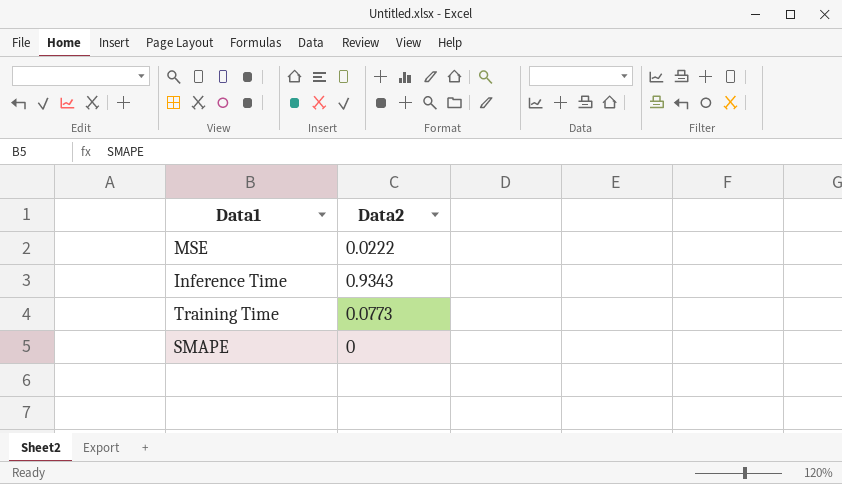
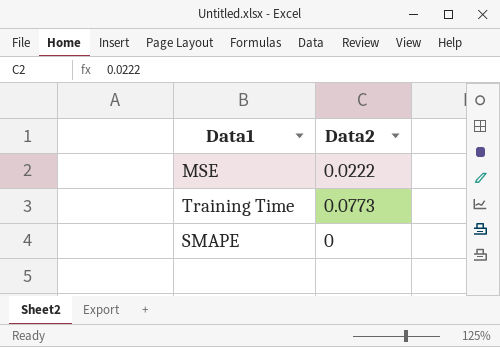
row Inference Time: 0.9343 -> none

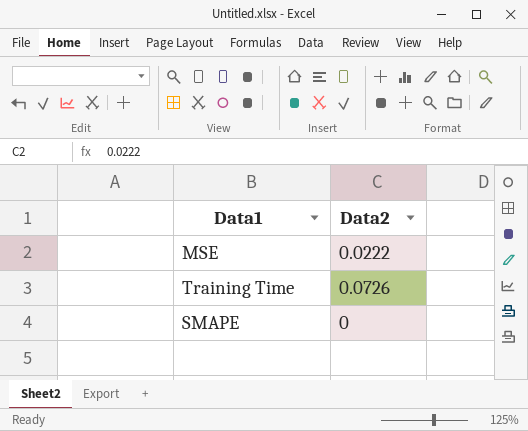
Training Time | Data2: 0.0773 -> 0.0726

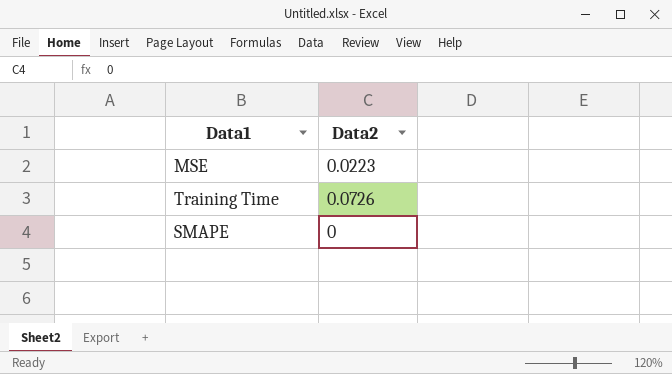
MSE | Data2: 0.0222 -> 0.0223

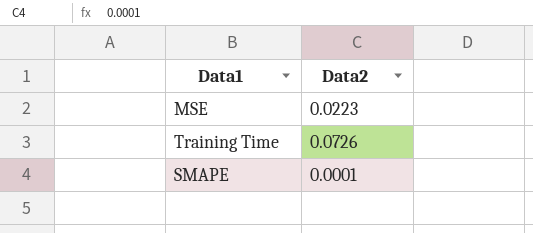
SMAPE | Data2: 0 -> 0.0001

